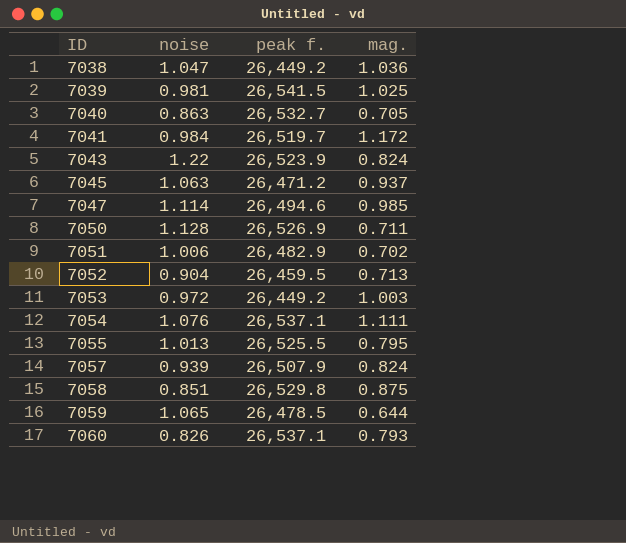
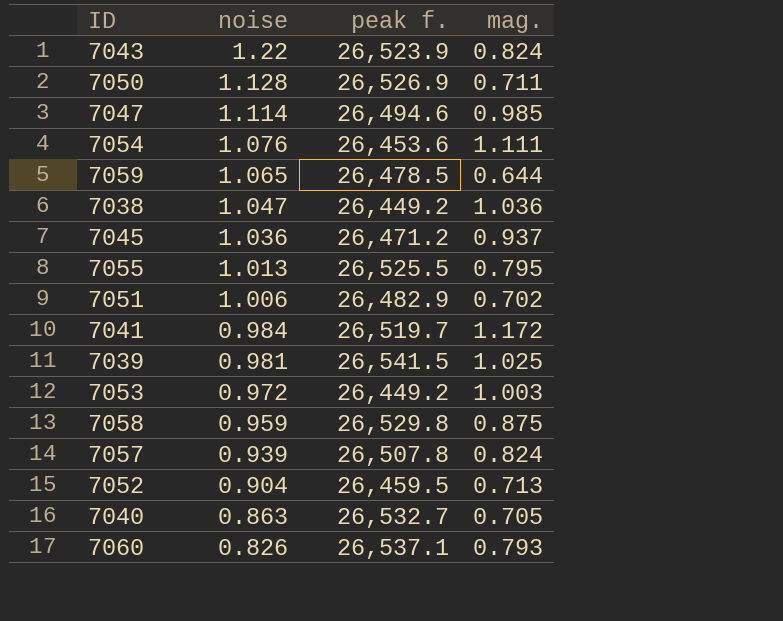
row order: ID ascending -> noise descending
7054 | peak f.: 26,537.1 -> 26,453.6
7045 | noise: 1.063 -> 1.036
7058 | noise: 0.851 -> 0.959
7057 | peak f.: 26,507.9 -> 26,507.8

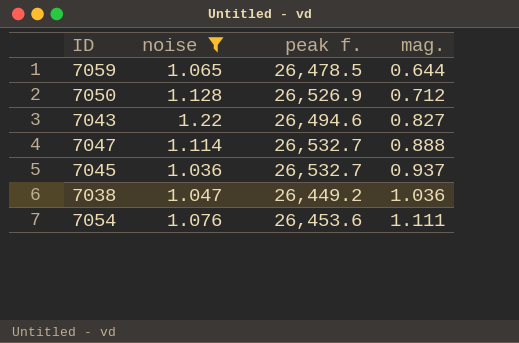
filter: none -> noise >= 1.036
row order: noise descending -> mag. ascending
7050 | mag.: 0.711 -> 0.712
7043 | peak f.: 26,523.9 -> 26,494.6
7043 | mag.: 0.824 -> 0.827
7047 | peak f.: 26,494.6 -> 26,532.7
7047 | mag.: 0.985 -> 0.888
7045 | peak f.: 26,471.2 -> 26,532.7

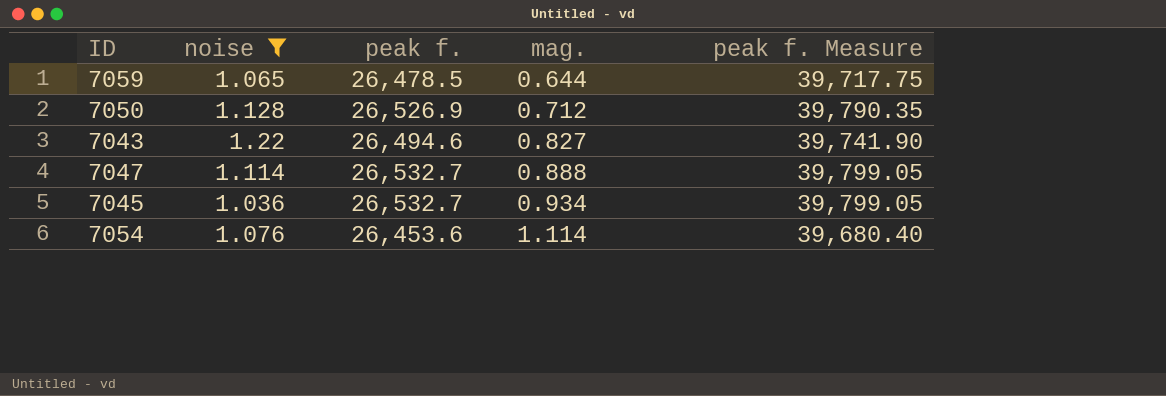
column peak f. Measure | formula: none -> [peak f.] * 1.5
row 7038: 1.047 | 26,449.2 | 1.036 -> none
7045 | mag.: 0.937 -> 0.934
7054 | mag.: 1.111 -> 1.114

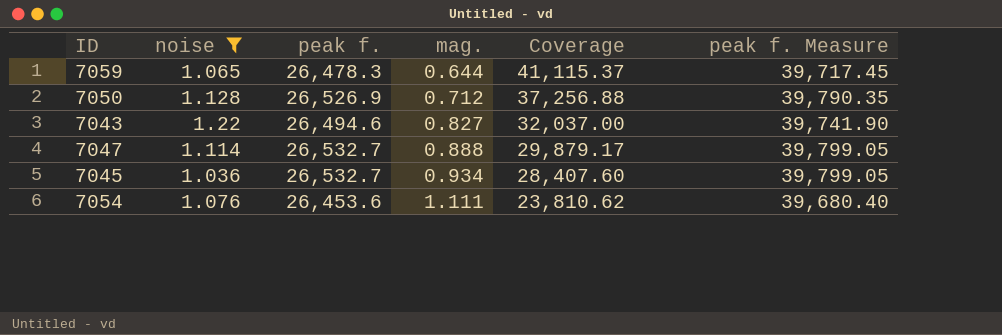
column Coverage | formula: none -> [peak f.] / [mag.]
7059 | peak f.: 26,478.5 -> 26,478.3
7059 | peak f. Measure: 39,717.75 -> 39,717.45
7054 | mag.: 1.114 -> 1.111

